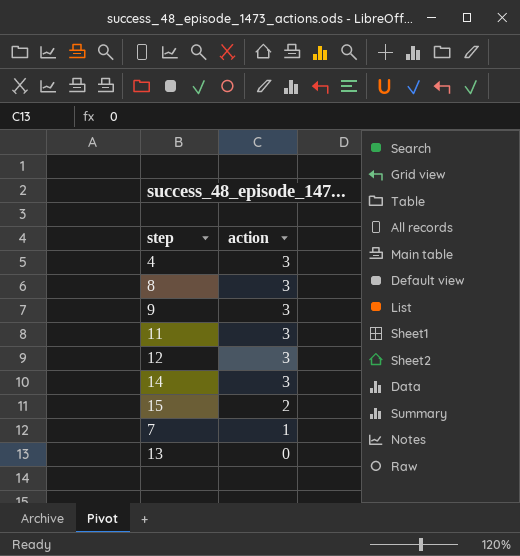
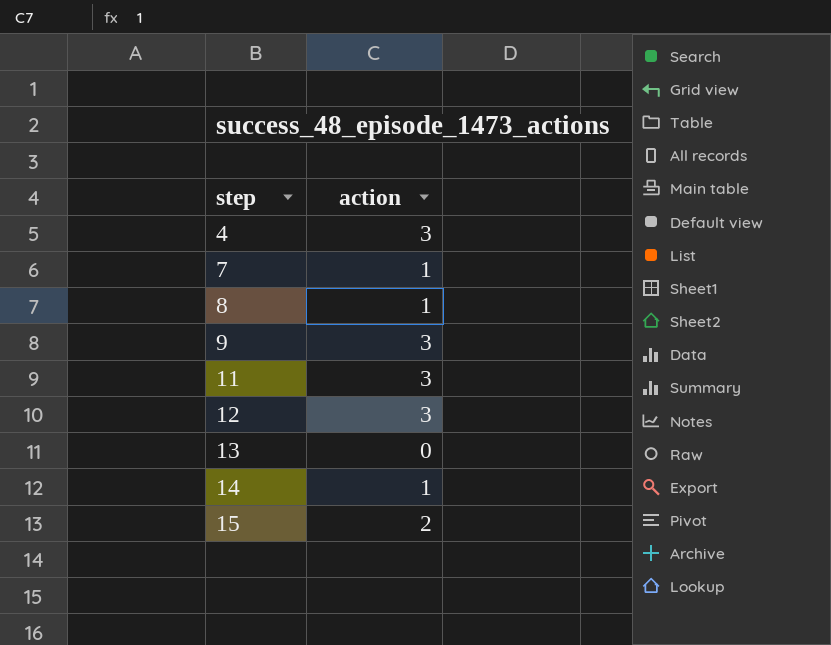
row order: action descending -> step ascending
8 | action: 3 -> 1
14 | action: 3 -> 1

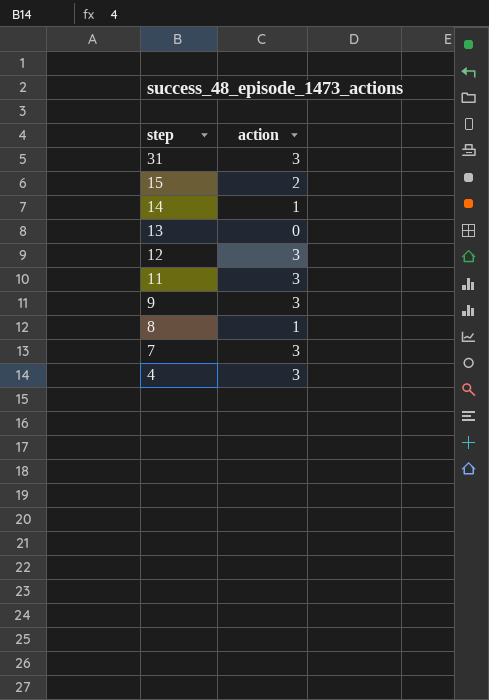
row order: step ascending -> step descending
row 31: none -> 3
7 | action: 1 -> 3

